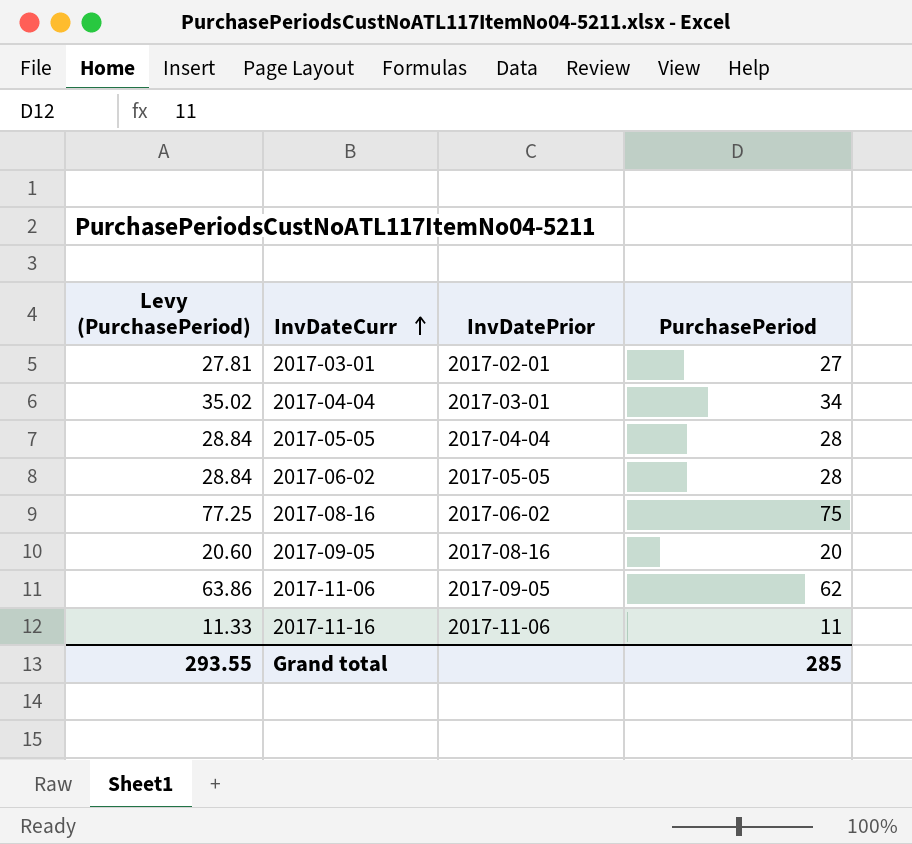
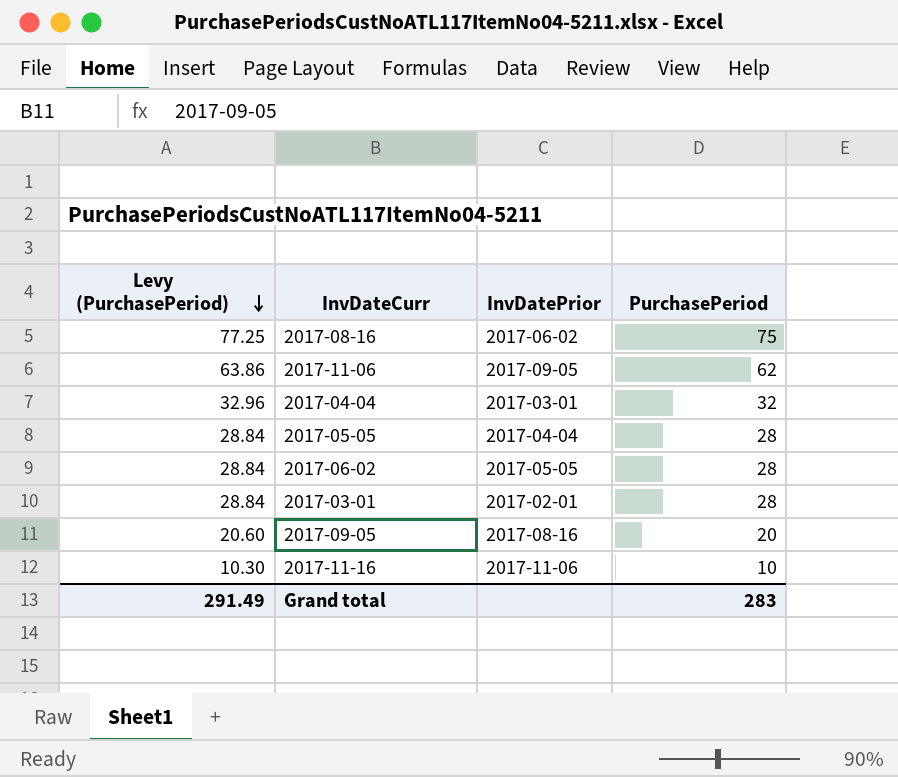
row order: InvDateCurr ascending -> Levy (PurchasePeriod) descending
2017-04-04 | Levy (PurchasePeriod): 35.02 -> 32.96
2017-04-04 | PurchasePeriod: 34 -> 32
2017-03-01 | Levy (PurchasePeriod): 27.81 -> 28.84
2017-03-01 | PurchasePeriod: 27 -> 28
2017-11-16 | Levy (PurchasePeriod): 11.33 -> 10.30
2017-11-16 | PurchasePeriod: 11 -> 10
Grand total | Levy (PurchasePeriod): 293.55 -> 291.49
Grand total | PurchasePeriod: 285 -> 283

